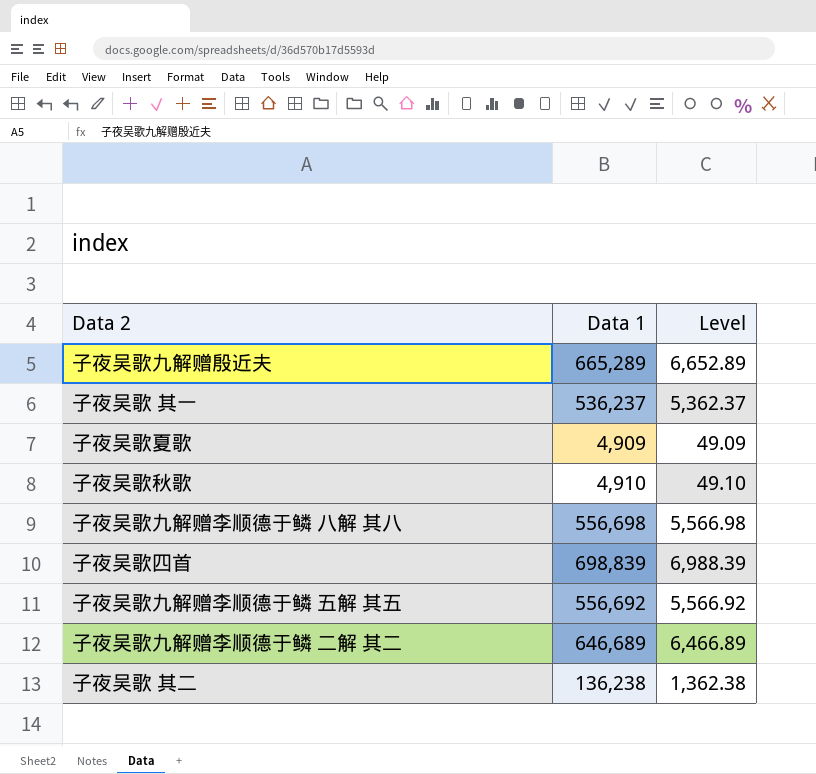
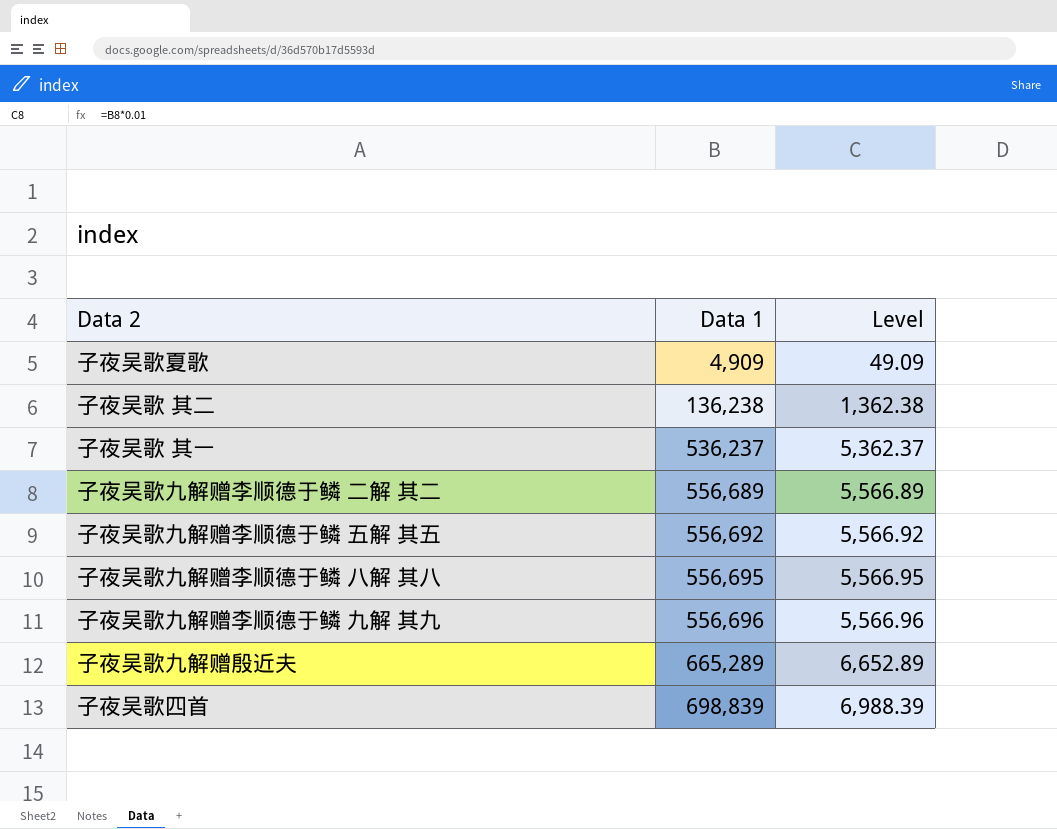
row order: none -> Data 1 ascending
row 子夜吴歌秋歌: 4,910 | 49.10 -> none
子夜吴歌九解赠李顺德于鳞 二解 其二 | Data 1: 646,689 -> 556,689
子夜吴歌九解赠李顺德于鳞 二解 其二 | Level: 6,466.89 -> 5,566.89
子夜吴歌九解赠李顺德于鳞 八解 其八 | Data 1: 556,698 -> 556,695
子夜吴歌九解赠李顺德于鳞 八解 其八 | Level: 5,566.98 -> 5,566.95
row 子夜吴歌九解赠李顺德于鳞 九解 其九: none -> 556,696 | 5,566.96

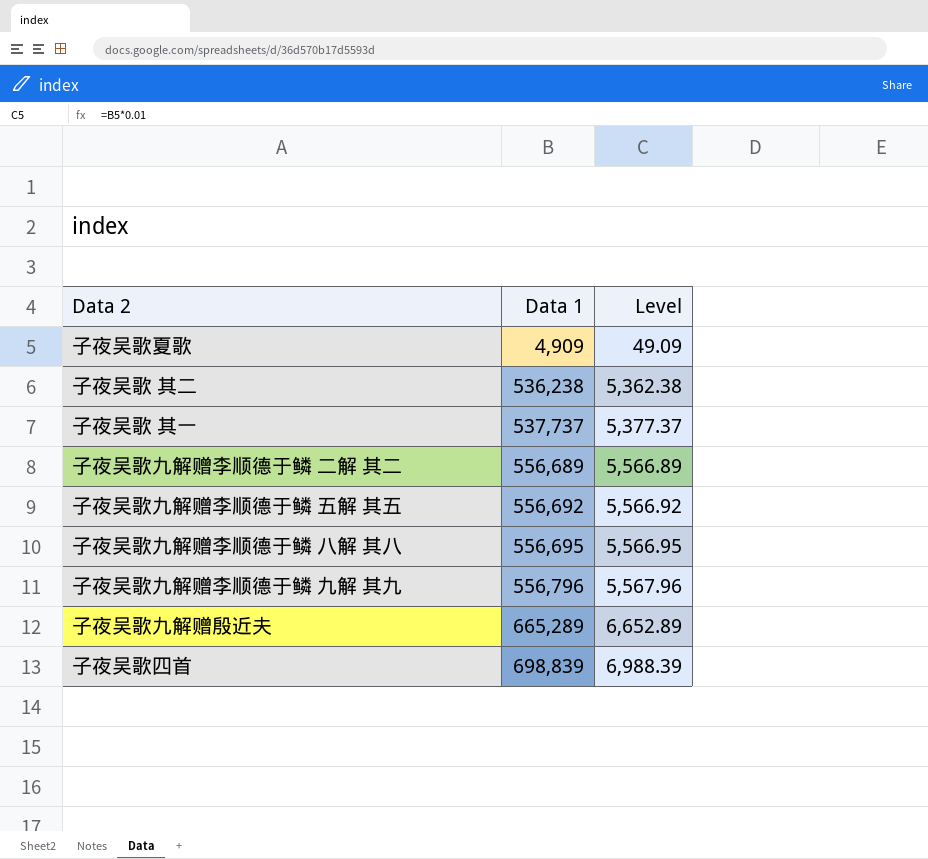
子夜吴歌 其二 | Data 1: 136,238 -> 536,238
子夜吴歌 其二 | Level: 1,362.38 -> 5,362.38
子夜吴歌 其一 | Data 1: 536,237 -> 537,737
子夜吴歌 其一 | Level: 5,362.37 -> 5,377.37
子夜吴歌九解赠李顺德于鳞 九解 其九 | Data 1: 556,696 -> 556,796
子夜吴歌九解赠李顺德于鳞 九解 其九 | Level: 5,566.96 -> 5,567.96

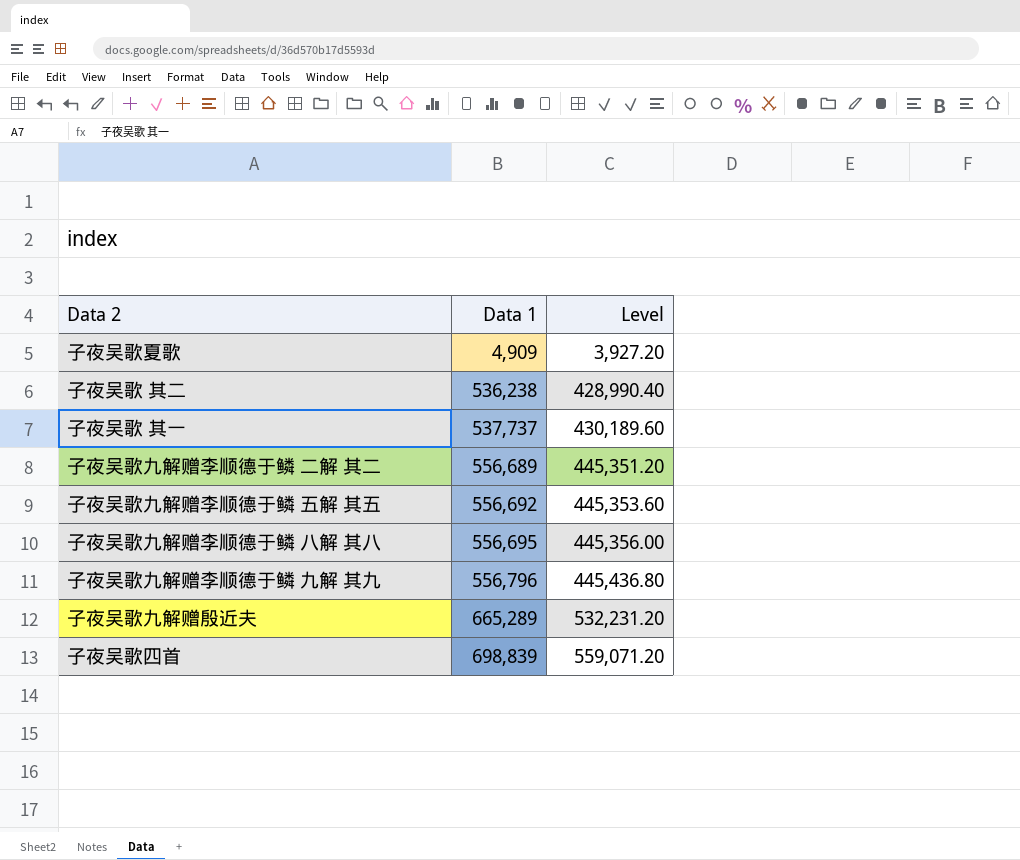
column Level | formula: [Data 1] * 0.01 -> [Data 1] * 0.8

